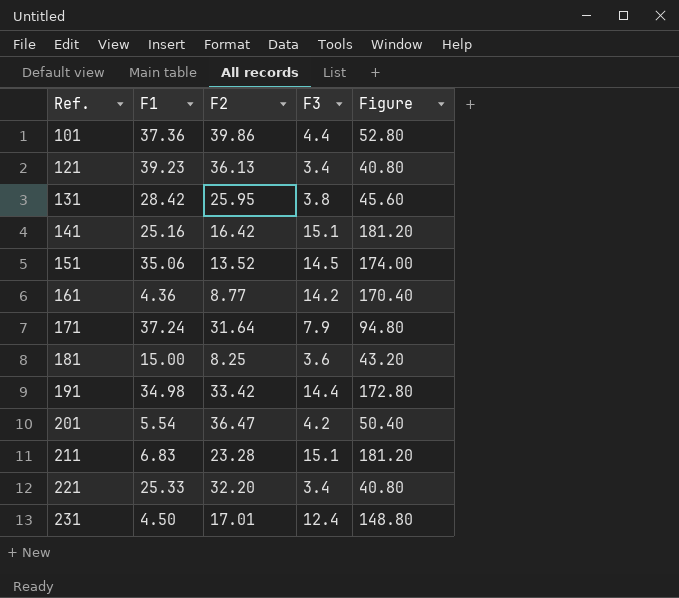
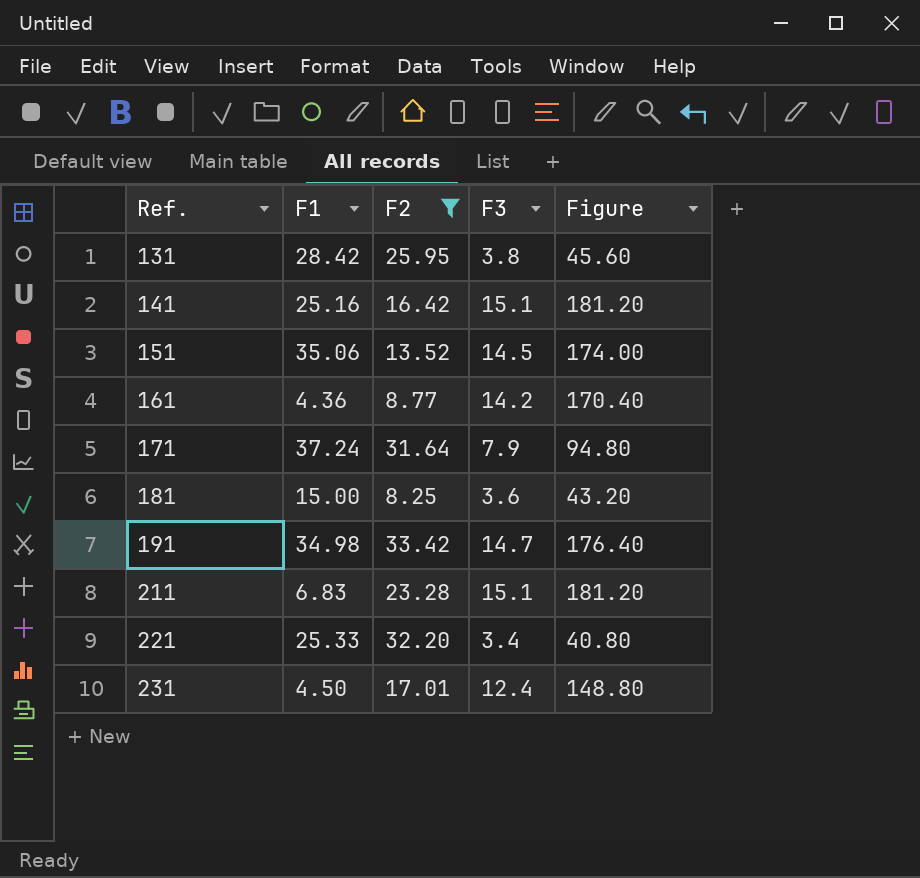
filter: none -> F2 <= 33.42
191 | F3: 14.4 -> 14.7
191 | Figure: 172.80 -> 176.40

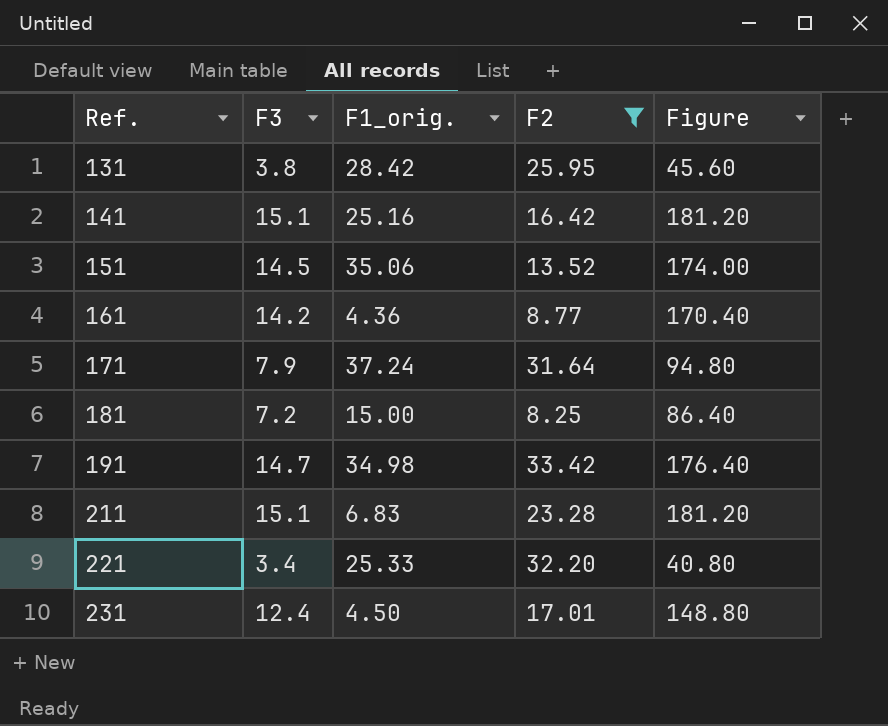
column F3 | position: 4 -> 2
column name: F1 -> F1_orig.
181 | F3: 3.6 -> 7.2
181 | Figure: 43.20 -> 86.40

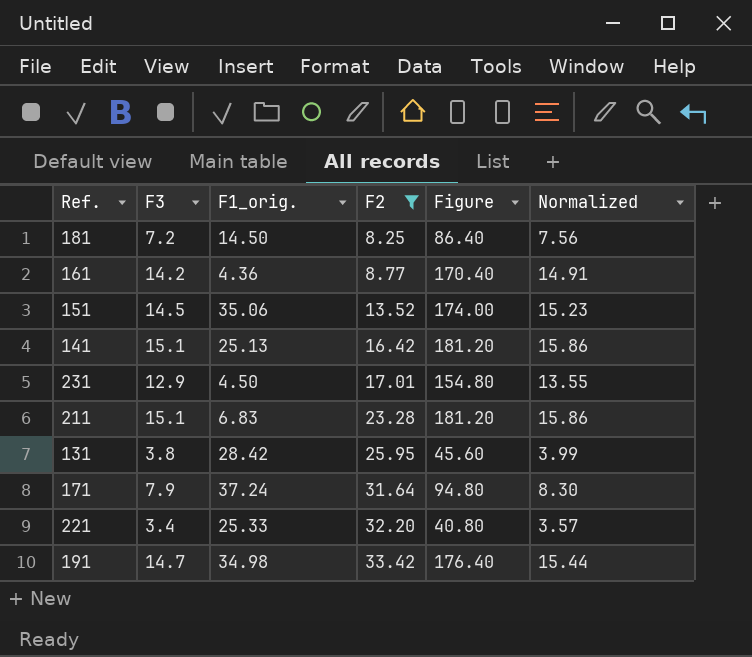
row order: Ref. ascending -> F2 ascending
column Normalized | formula: none -> [F3] * 1.05
181 | F1_orig.: 15.00 -> 14.50
141 | F1_orig.: 25.16 -> 25.13
231 | F3: 12.4 -> 12.9
231 | Figure: 148.80 -> 154.80

